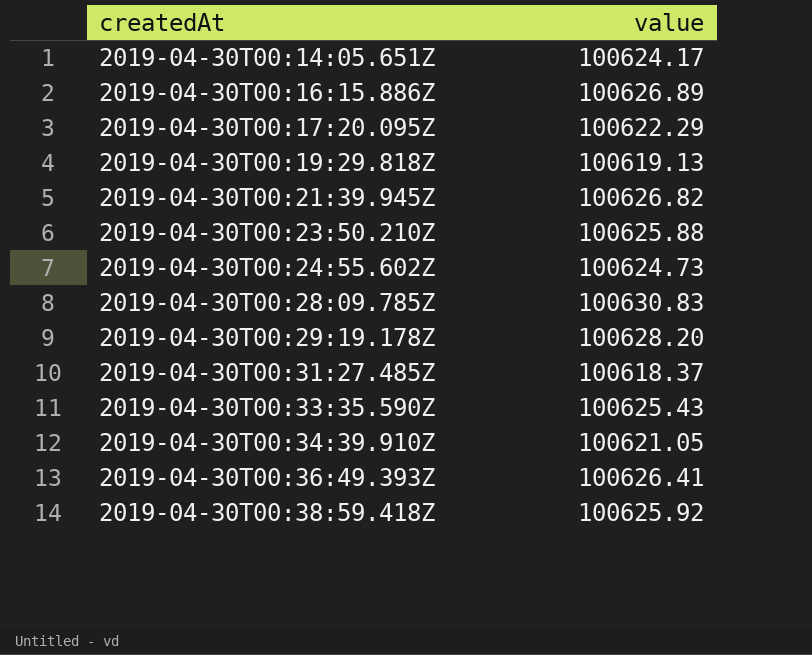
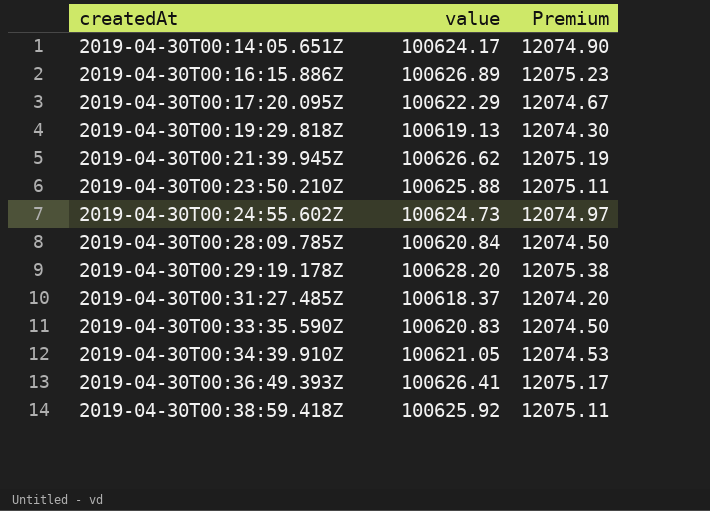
column Premium | formula: none -> [value] * 0.12
2019-04-30T00:21:39.945Z | value: 100626.82 -> 100626.62
2019-04-30T00:28:09.785Z | value: 100630.83 -> 100620.84
2019-04-30T00:33:35.590Z | value: 100625.43 -> 100620.83

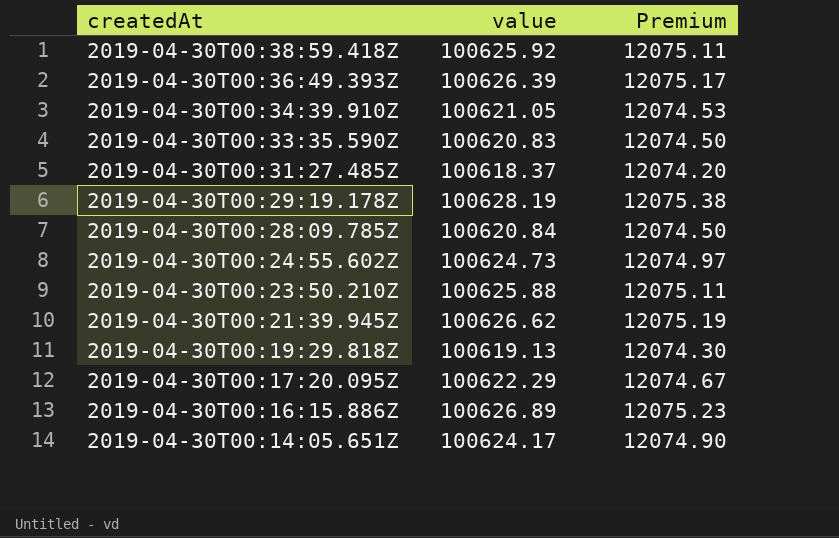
row order: createdAt ascending -> createdAt descending
2019-04-30T00:36:49.393Z | value: 100626.41 -> 100626.39
2019-04-30T00:29:19.178Z | value: 100628.20 -> 100628.19

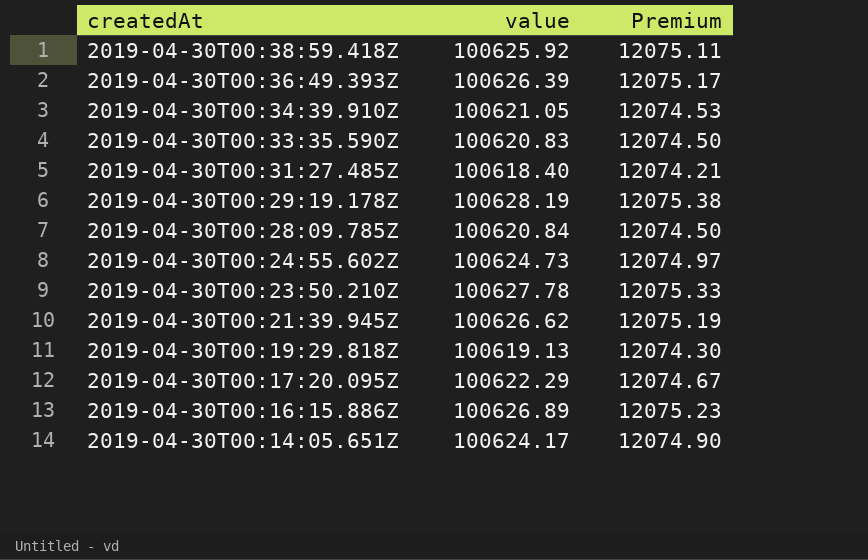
2019-04-30T00:31:27.485Z | value: 100618.37 -> 100618.40
2019-04-30T00:31:27.485Z | Premium: 12074.20 -> 12074.21
2019-04-30T00:23:50.210Z | value: 100625.88 -> 100627.78
2019-04-30T00:23:50.210Z | Premium: 12075.11 -> 12075.33

